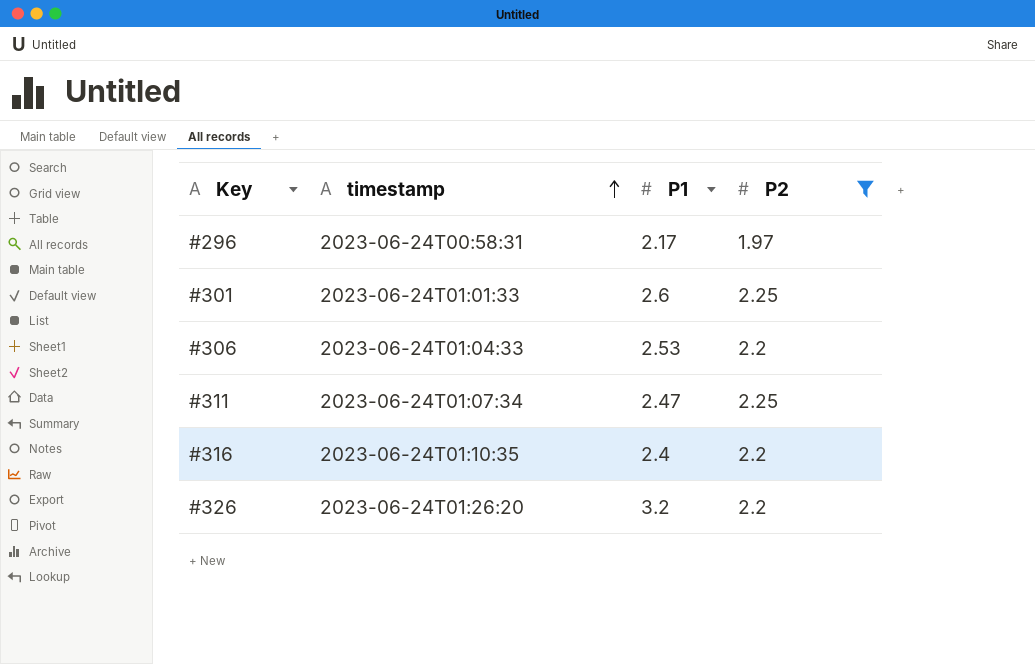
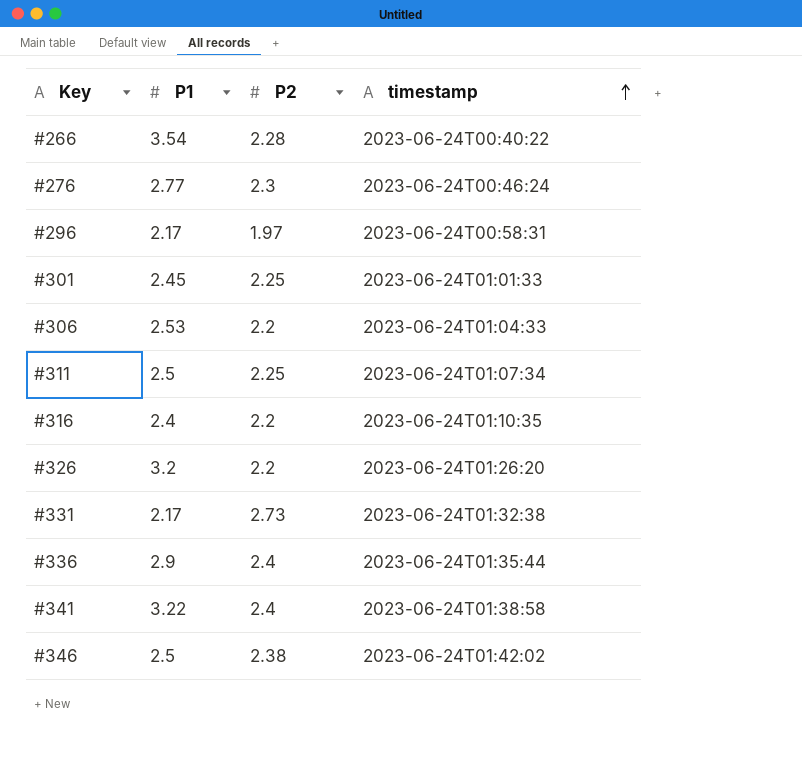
filter: P2 <= 2.25 -> none
column timestamp | position: 2 -> 4
#301 | P1: 2.6 -> 2.45
#311 | P1: 2.47 -> 2.5

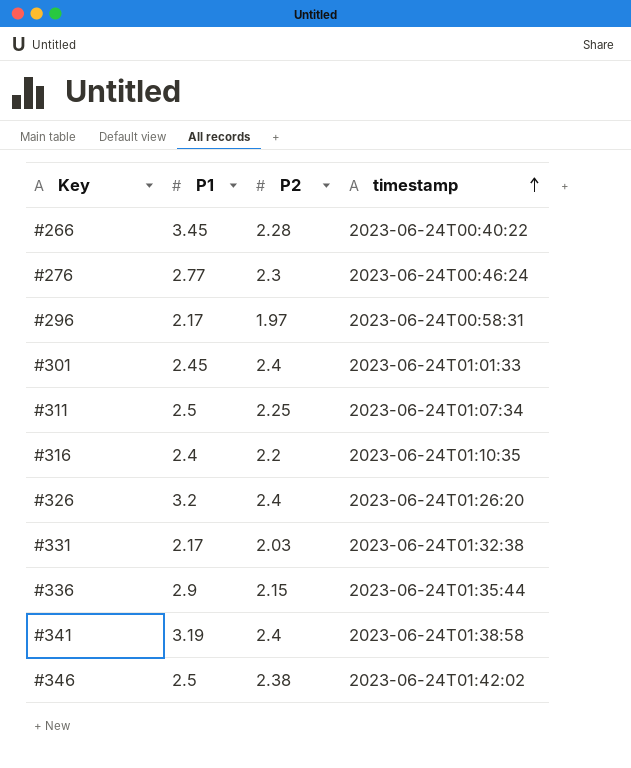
row #306: 2.53 | 2.2 | 2023-06-24T01:04:33 -> none
#266 | P1: 3.54 -> 3.45
#301 | P2: 2.25 -> 2.4
#326 | P2: 2.2 -> 2.4
#331 | P2: 2.73 -> 2.03
#336 | P2: 2.4 -> 2.15
#341 | P1: 3.22 -> 3.19

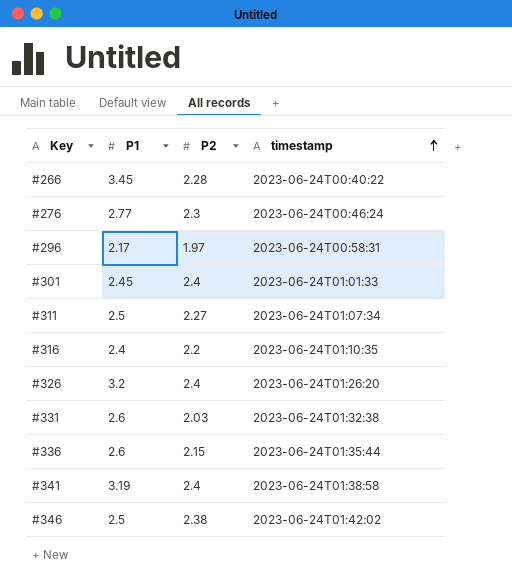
#311 | P2: 2.25 -> 2.27
#331 | P1: 2.17 -> 2.6
#336 | P1: 2.9 -> 2.6

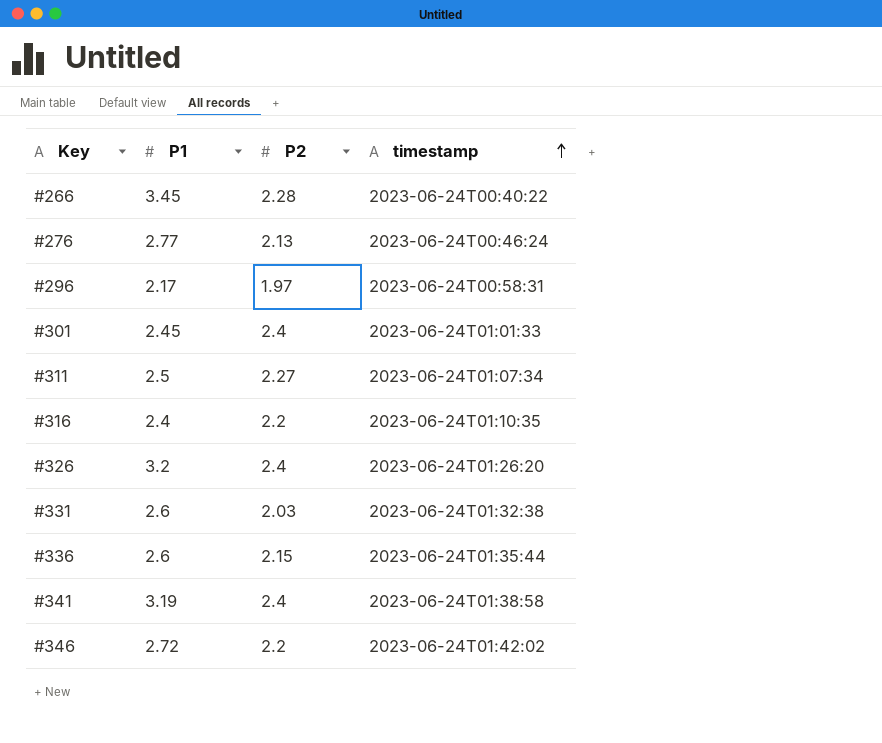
#276 | P2: 2.3 -> 2.13
#346 | P1: 2.5 -> 2.72
#346 | P2: 2.38 -> 2.2

